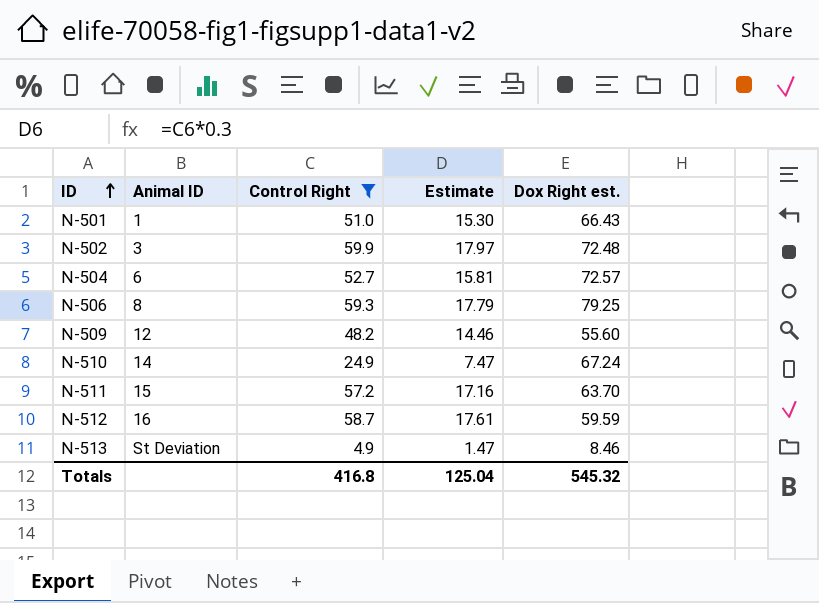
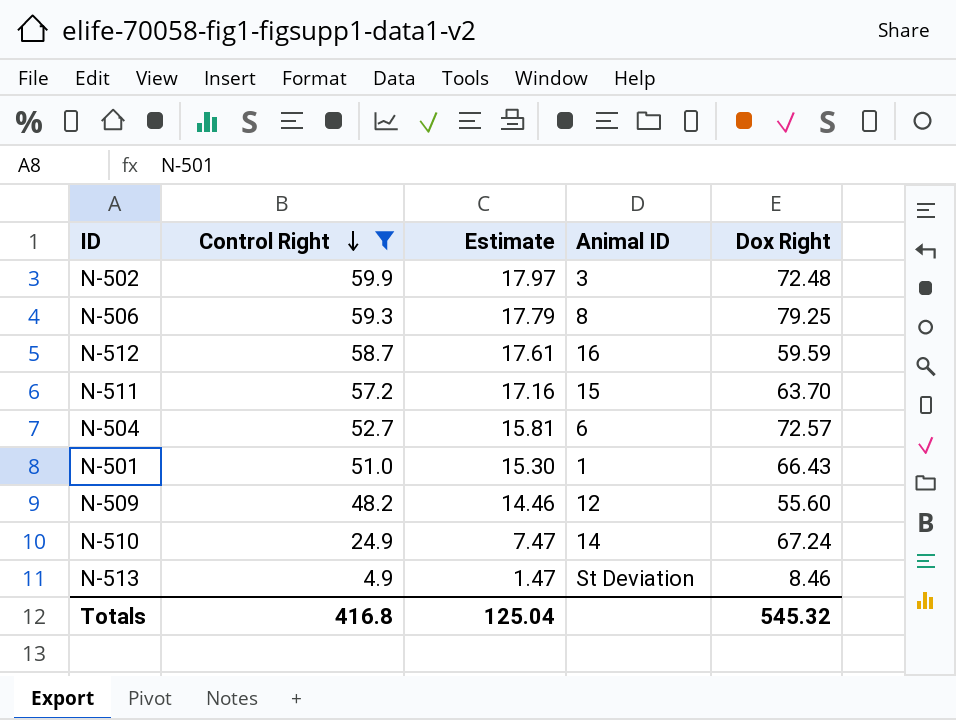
row order: ID ascending -> Control Right descending
column Animal ID | position: 2 -> 4
column name: Dox Right est. -> Dox Right

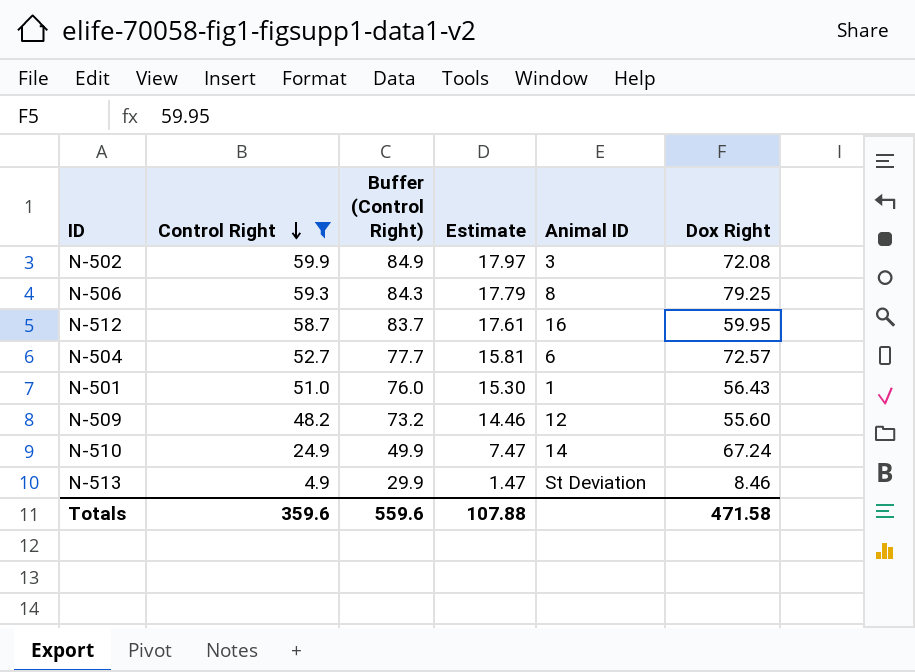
column Buffer (Control Right) | formula: none -> [Control Right] + 25
row N-511: 57.2 | 17.16 | 15 | 63.70 -> none
N-502 | Dox Right: 72.48 -> 72.08
N-512 | Dox Right: 59.59 -> 59.95
N-501 | Dox Right: 66.43 -> 56.43
Totals | Control Right: 416.8 -> 359.6
Totals | Estimate: 125.04 -> 107.88
Totals | Dox Right: 545.32 -> 471.58

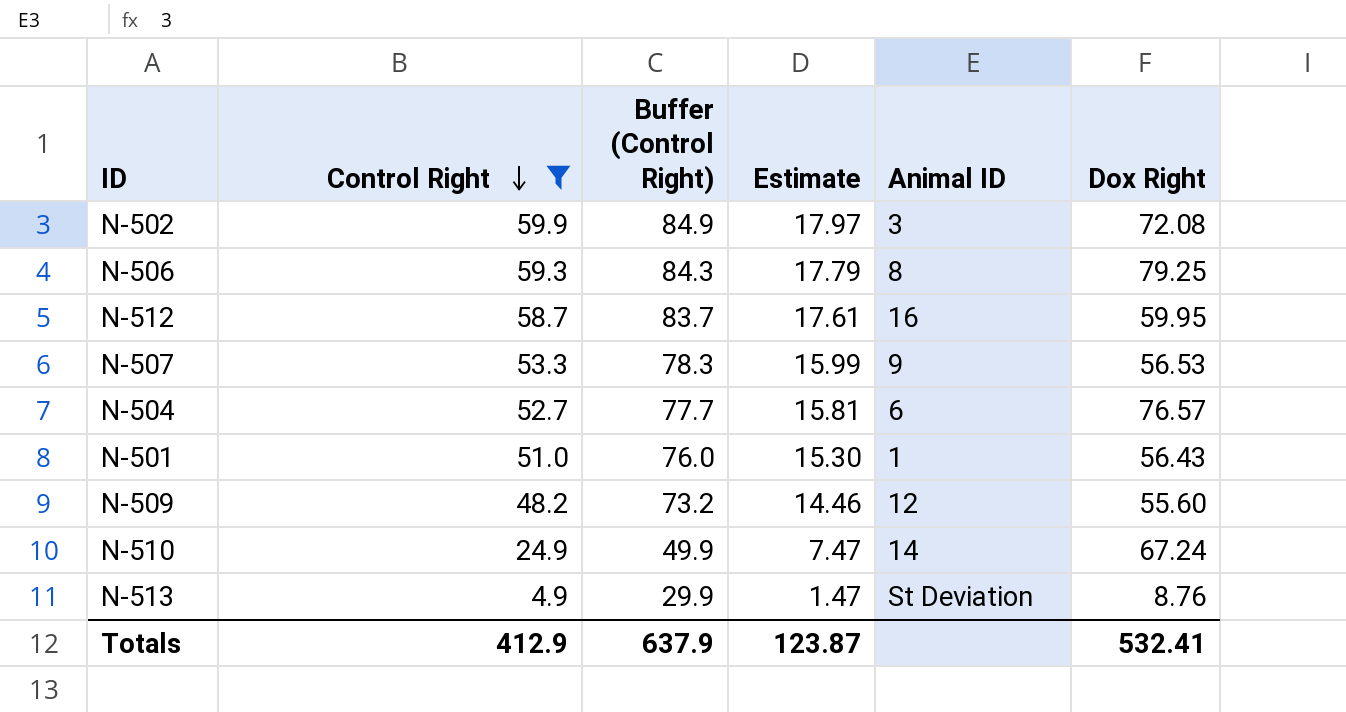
row N-507: none -> 53.3 | 78.3 | 15.99 | 9 | 56.53
N-504 | Dox Right: 72.57 -> 76.57
N-513 | Dox Right: 8.46 -> 8.76
Totals | Control Right: 359.6 -> 412.9
Totals | Buffer (Control Right): 559.6 -> 637.9
Totals | Estimate: 107.88 -> 123.87
Totals | Dox Right: 471.58 -> 532.41

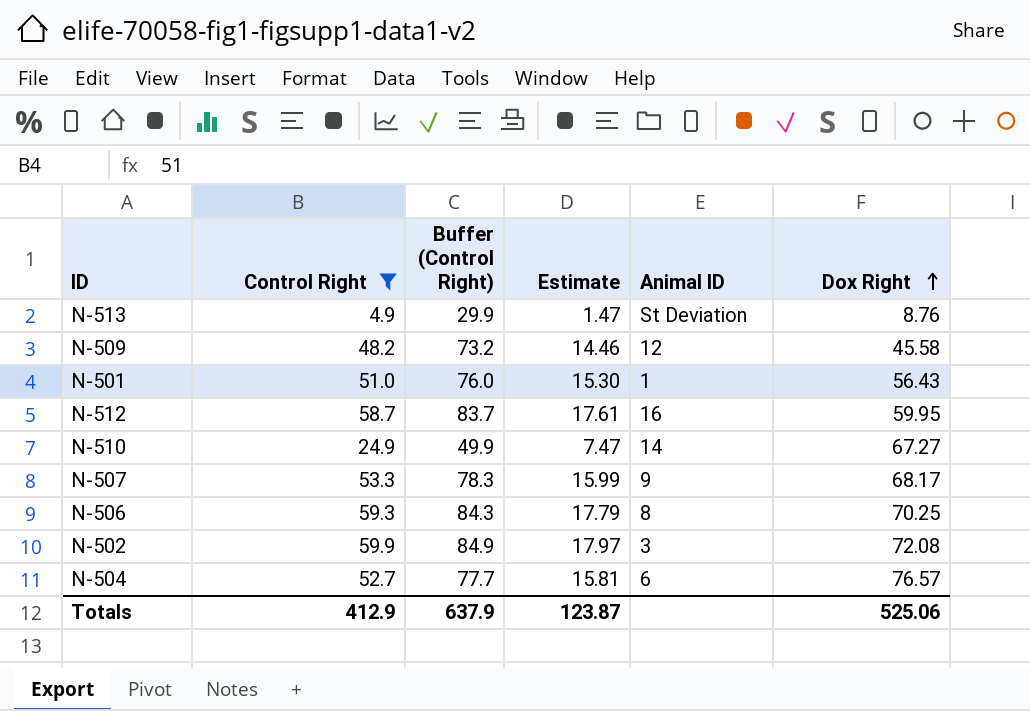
row order: Control Right descending -> Dox Right ascending
N-509 | Dox Right: 55.60 -> 45.58
N-510 | Dox Right: 67.24 -> 67.27
N-507 | Dox Right: 56.53 -> 68.17
N-506 | Dox Right: 79.25 -> 70.25
Totals | Dox Right: 532.41 -> 525.06

